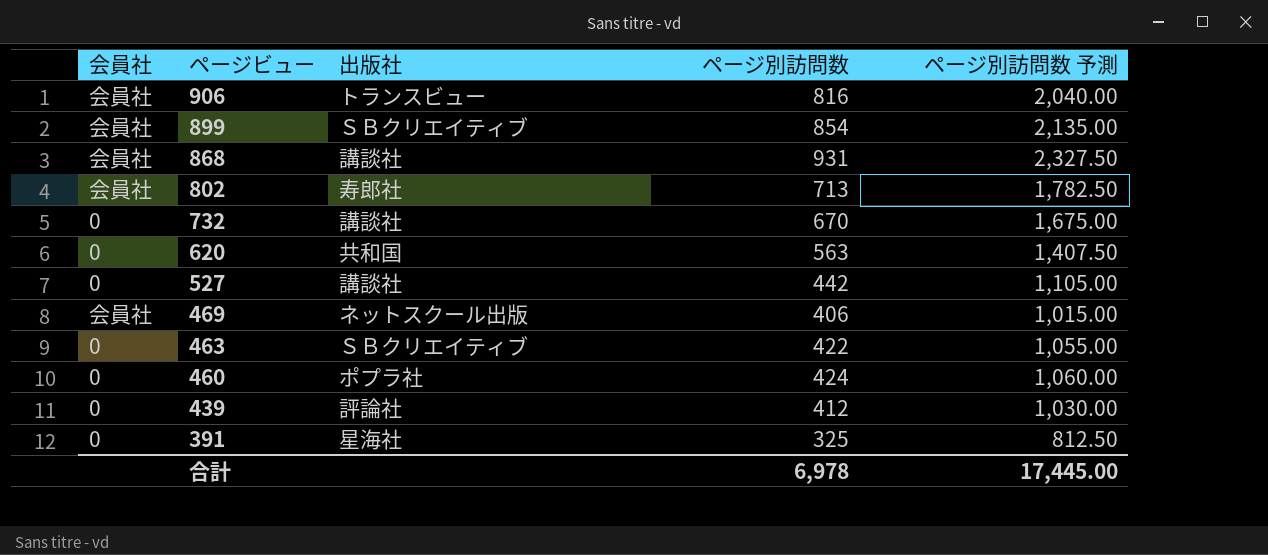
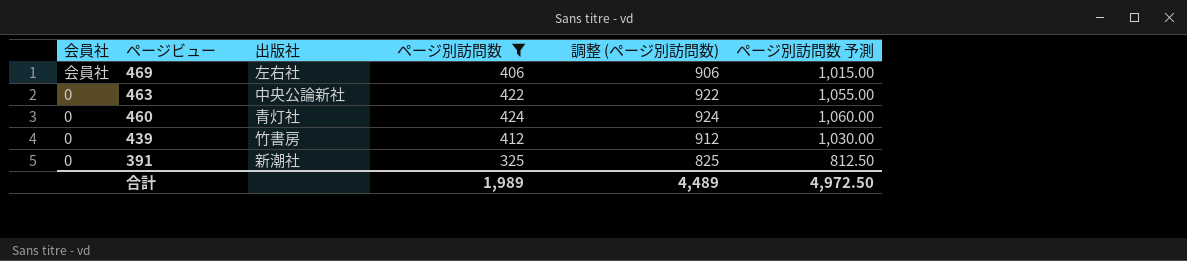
filter: none -> ページ別訪問数 <= 424
column 調整 (ページ別訪問数) | formula: none -> [ページ別訪問数] + 500
469 | 出版社: ネットスクール出版 -> 左右社
463 | 出版社: ＳＢクリエイティブ -> 中央公論新社
460 | 出版社: ポプラ社 -> 青灯社
439 | 出版社: 評論社 -> 竹書房
391 | 出版社: 星海社 -> 新潮社
合計 | ページ別訪問数: 6,978 -> 1,989
合計 | ページ別訪問数 予測: 17,445.00 -> 4,972.50

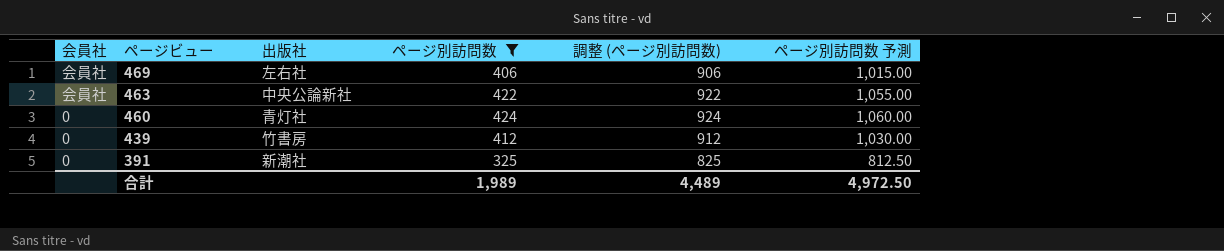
463 | 会員社: 0 -> 会員社

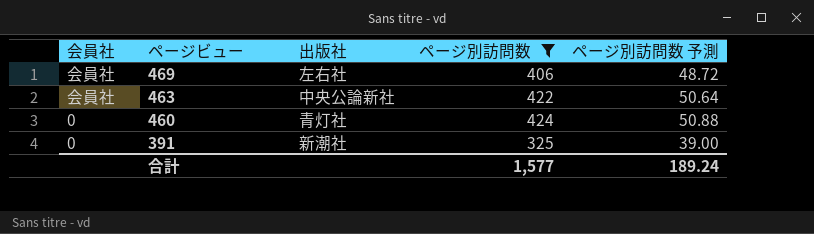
column 調整 (ページ別訪問数) | formula: [ページ別訪問数] + 500 -> none
column ページ別訪問数 予測 | formula: [ページ別訪問数] * 2.5 -> [ページ別訪問数] * 0.12
row 439: 0 | 竹書房 | 412 | 912 | 1,030.00 -> none
合計 | ページ別訪問数: 1,989 -> 1,577
合計 | ページ別訪問数 予測: 4,972.50 -> 189.24

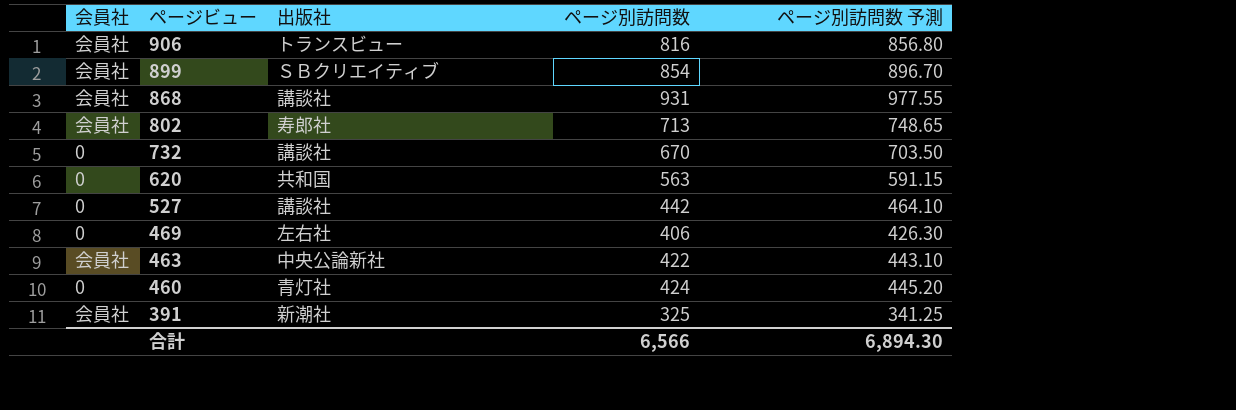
filter: ページ別訪問数 <= 424 -> none
column ページ別訪問数 予測 | formula: [ページ別訪問数] * 0.12 -> [ページ別訪問数] * 1.05
469 | 会員社: 会員社 -> 0
391 | 会員社: 0 -> 会員社
合計 | ページ別訪問数: 1,577 -> 6,566
合計 | ページ別訪問数 予測: 189.24 -> 6,894.30

